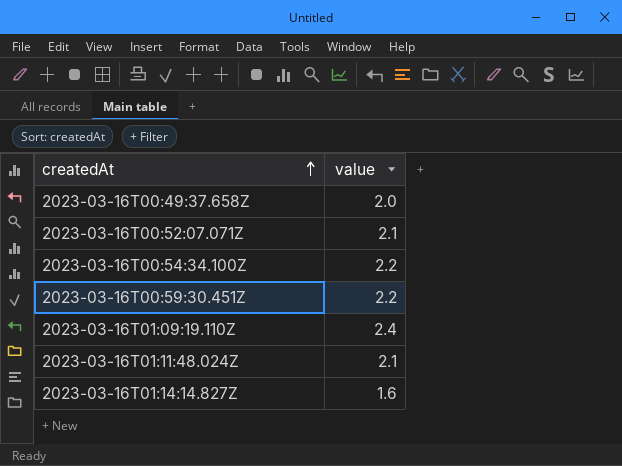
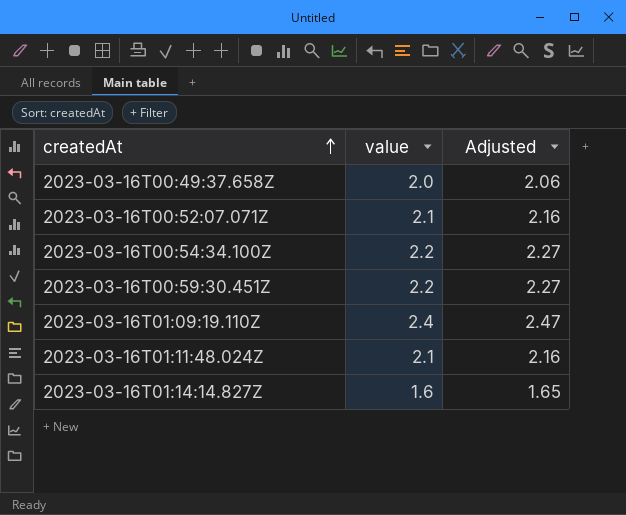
column Adjusted | formula: none -> [value] * 1.03

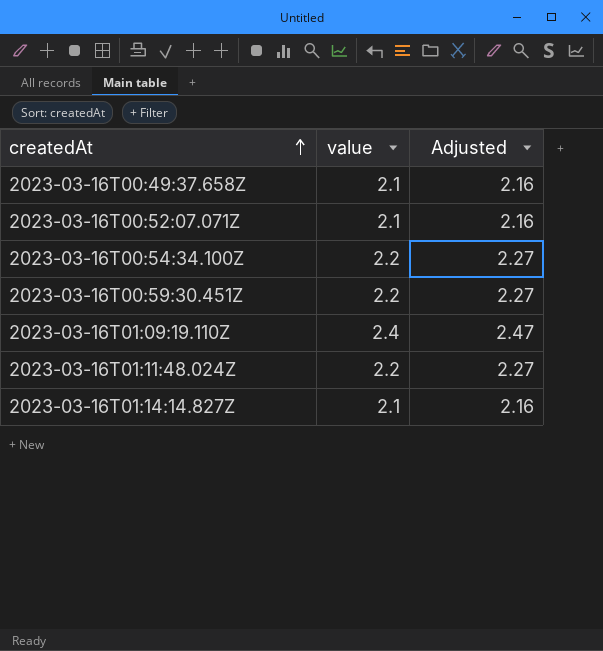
2023-03-16T00:49:37.658Z | value: 2.0 -> 2.1
2023-03-16T00:49:37.658Z | Adjusted: 2.06 -> 2.16
2023-03-16T01:11:48.024Z | value: 2.1 -> 2.2
2023-03-16T01:11:48.024Z | Adjusted: 2.16 -> 2.27
2023-03-16T01:14:14.827Z | value: 1.6 -> 2.1
2023-03-16T01:14:14.827Z | Adjusted: 1.65 -> 2.16

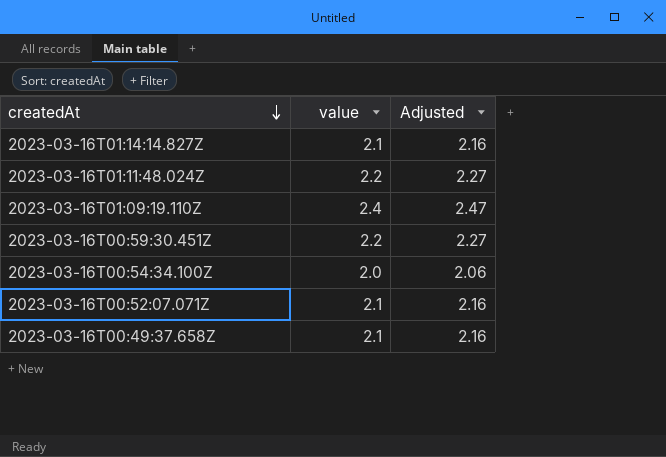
row order: createdAt ascending -> createdAt descending
2023-03-16T00:54:34.100Z | value: 2.2 -> 2.0
2023-03-16T00:54:34.100Z | Adjusted: 2.27 -> 2.06

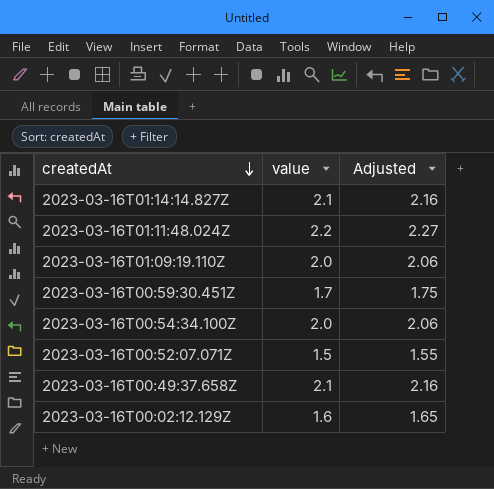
2023-03-16T01:09:19.110Z | value: 2.4 -> 2.0
2023-03-16T01:09:19.110Z | Adjusted: 2.47 -> 2.06
2023-03-16T00:59:30.451Z | value: 2.2 -> 1.7
2023-03-16T00:59:30.451Z | Adjusted: 2.27 -> 1.75
2023-03-16T00:52:07.071Z | value: 2.1 -> 1.5
2023-03-16T00:52:07.071Z | Adjusted: 2.16 -> 1.55
row 2023-03-16T00:02:12.129Z: none -> 1.6 | 1.65

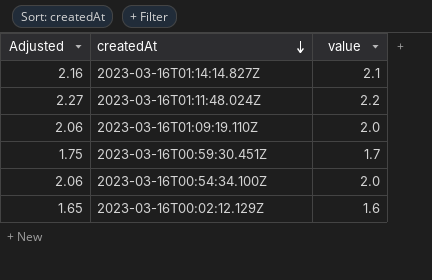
column Adjusted | position: 3 -> 1
row 2023-03-16T00:52:07.071Z: 1.5 | 1.55 -> none
row 2023-03-16T00:49:37.658Z: 2.1 | 2.16 -> none

